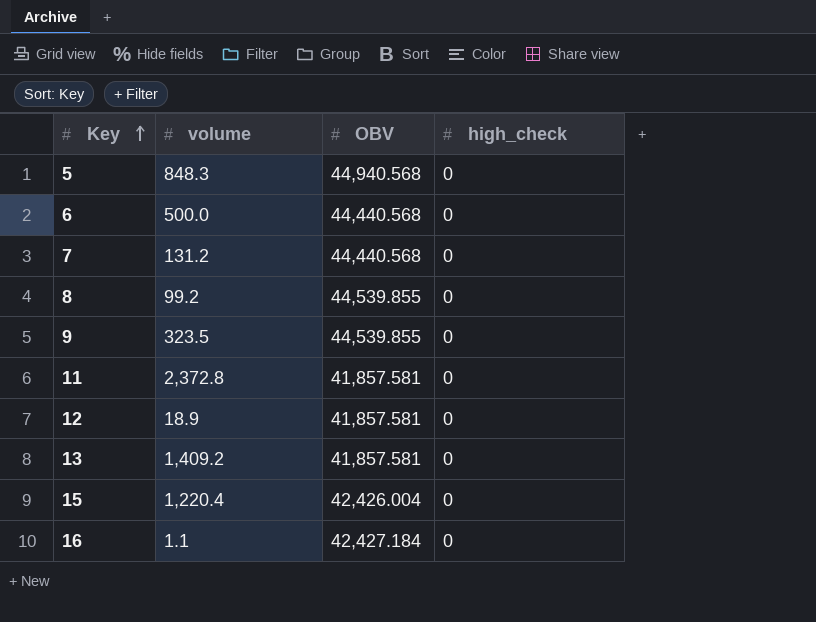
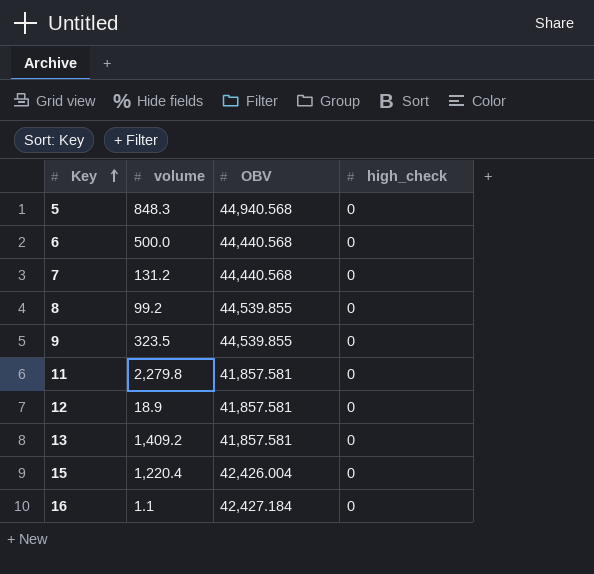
11 | volume: 2,372.8 -> 2,279.8

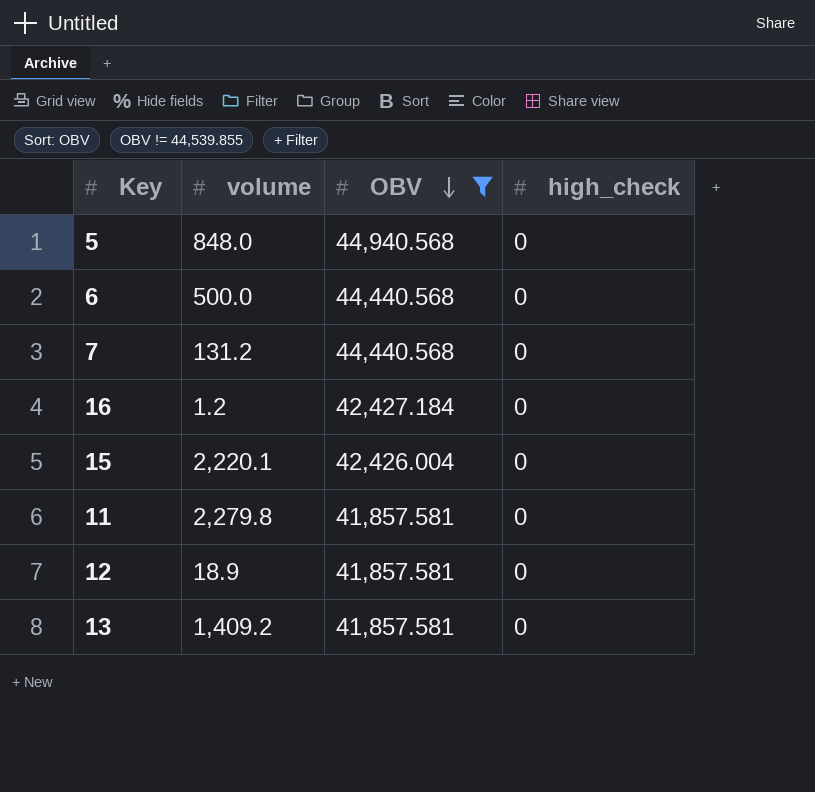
filter: none -> OBV != 44,539.855
row order: Key ascending -> OBV descending
5 | volume: 848.3 -> 848.0
16 | volume: 1.1 -> 1.2
15 | volume: 1,220.4 -> 2,220.1

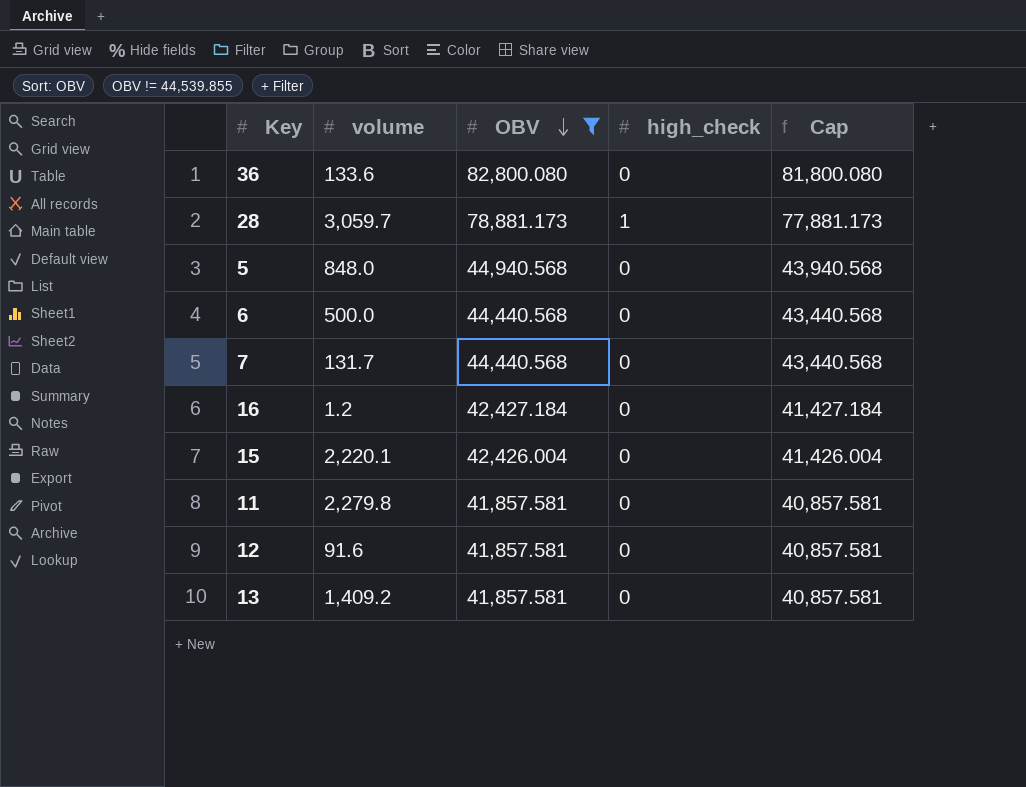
column Cap | formula: none -> [OBV] - 1000
row 36: none -> 133.6 | 82,800.080 | 0 | 81,800.080
row 28: none -> 3,059.7 | 78,881.173 | 1 | 77,881.173
7 | volume: 131.2 -> 131.7
12 | volume: 18.9 -> 91.6

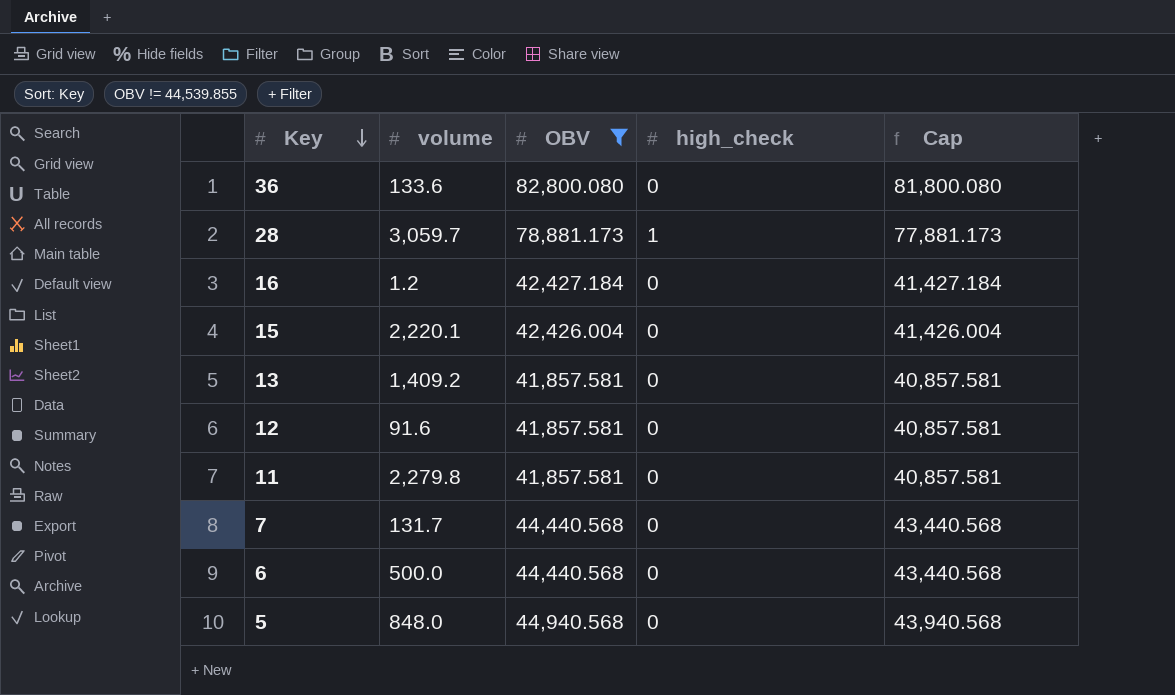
row order: OBV descending -> Key descending

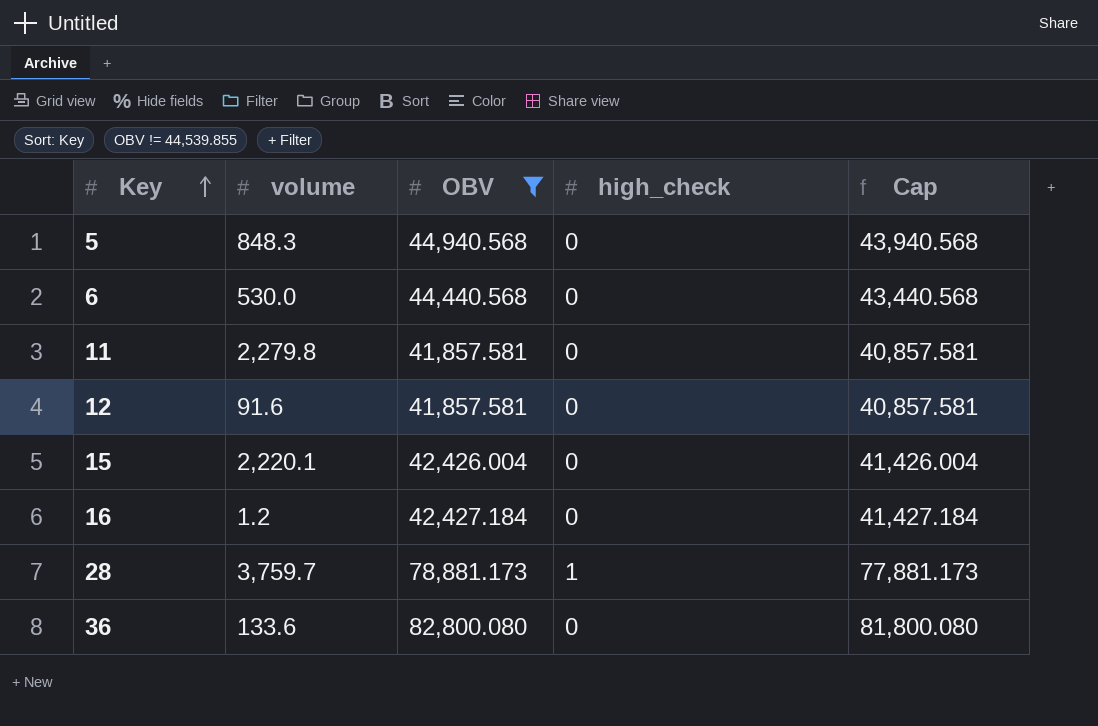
row order: Key descending -> Key ascending
row 13: 1,409.2 | 41,857.581 | 0 | 40,857.581 -> none
row 7: 131.7 | 44,440.568 | 0 | 43,440.568 -> none
5 | volume: 848.0 -> 848.3
6 | volume: 500.0 -> 530.0
28 | volume: 3,059.7 -> 3,759.7

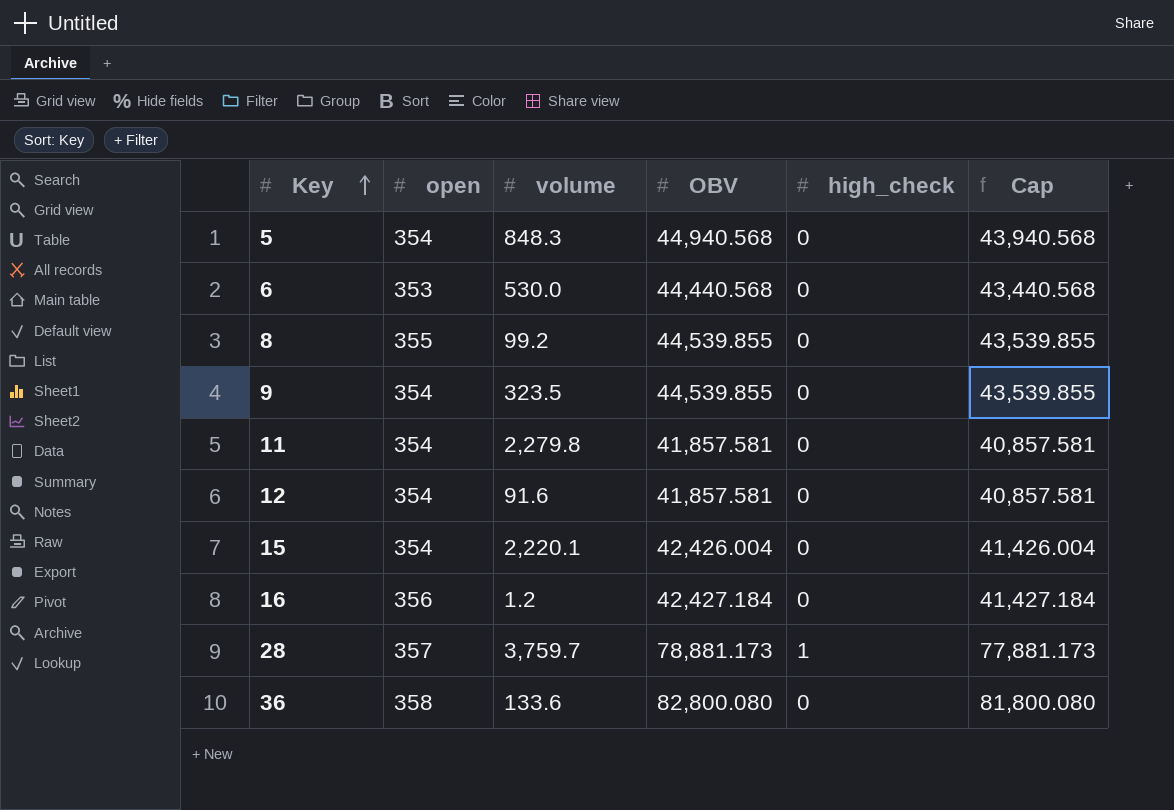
filter: OBV != 44,539.855 -> none
column open | position: none -> 2

